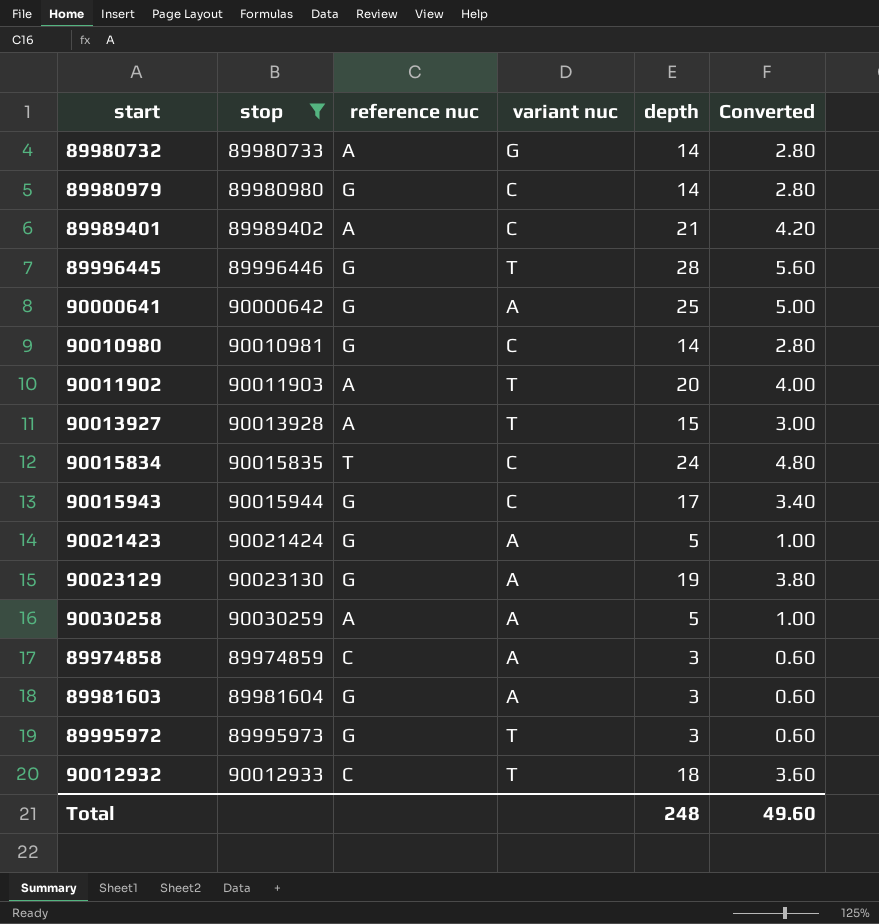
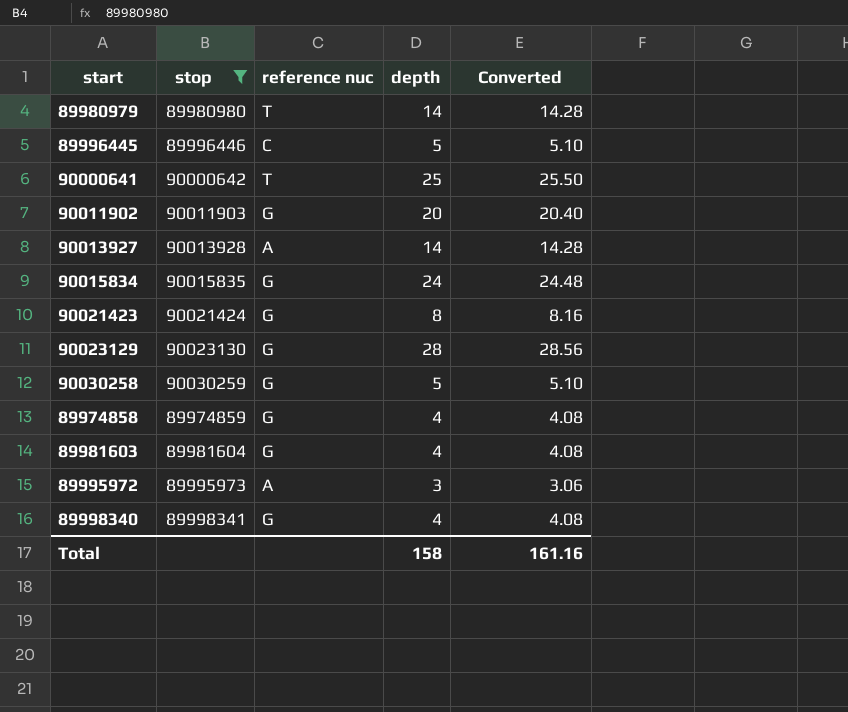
column variant nuc | position: 4 -> none
column Converted | formula: [depth] * 0.2 -> [depth] * 1.02
row 89980732: 89980733 | A | G | 14 | 2.80 -> none
row 89989401: 89989402 | A | C | 21 | 4.20 -> none
row 90010980: 90010981 | G | C | 14 | 2.80 -> none
row 90015943: 90015944 | G | C | 17 | 3.40 -> none
row 90012932: 90012933 | C | T | 18 | 3.60 -> none
89980979 | reference nuc: G -> T
89996445 | reference nuc: G -> C
89996445 | depth: 28 -> 5
90000641 | reference nuc: G -> T
90011902 | reference nuc: A -> G
90013927 | depth: 15 -> 14
90015834 | reference nuc: T -> G
90021423 | depth: 5 -> 8
90023129 | depth: 19 -> 28
90030258 | reference nuc: A -> G
89974858 | reference nuc: C -> G
89974858 | depth: 3 -> 4
89981603 | depth: 3 -> 4
89995972 | reference nuc: G -> A
row 89998340: none -> 89998341 | G | 4 | 4.08
Total | depth: 248 -> 158
Total | Converted: 49.60 -> 161.16

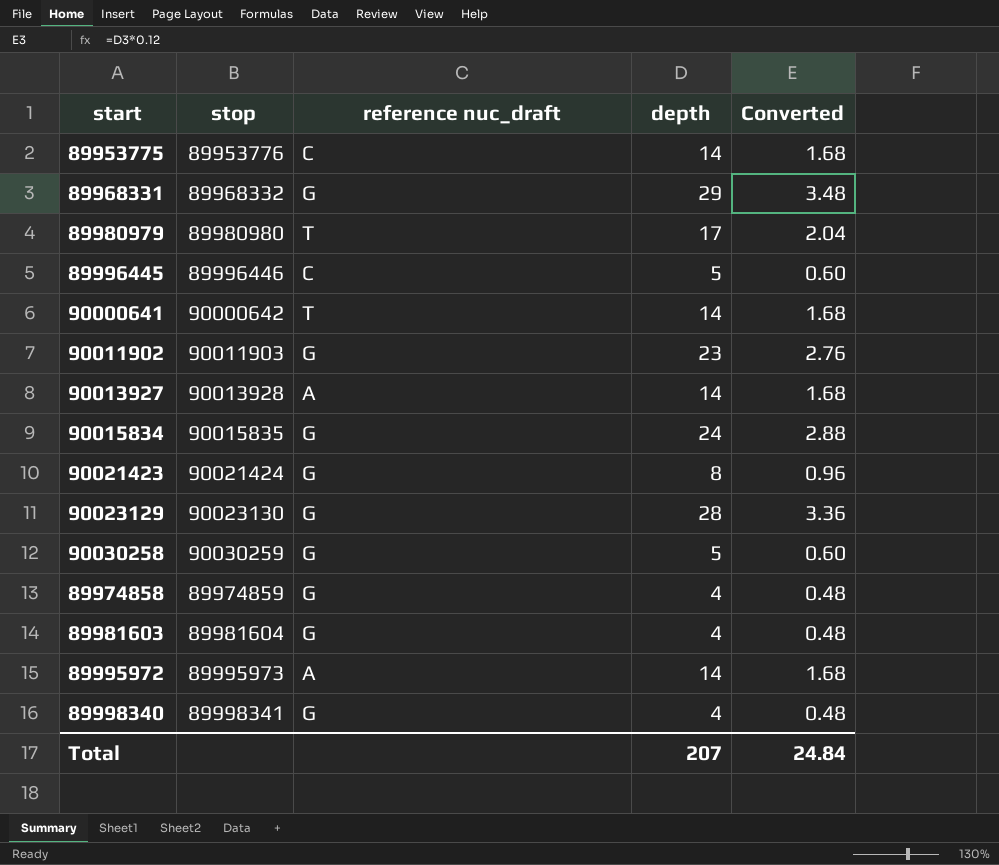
filter: stop >= 89974859 -> none
column name: reference nuc -> reference nuc_draft
column Converted | formula: [depth] * 1.02 -> [depth] * 0.12
89980979 | depth: 14 -> 17
90000641 | depth: 25 -> 14
90011902 | depth: 20 -> 23
89995972 | depth: 3 -> 14
Total | depth: 158 -> 207
Total | Converted: 161.16 -> 24.84

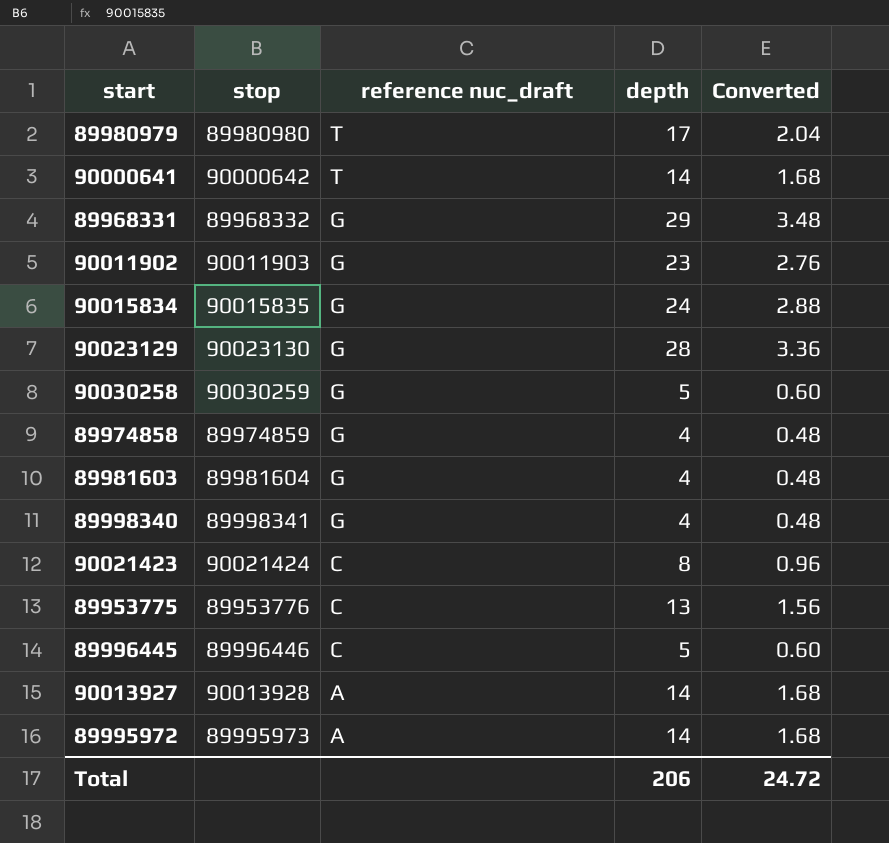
row order: none -> reference nuc_draft descending
90021423 | reference nuc_draft: G -> C
89953775 | depth: 14 -> 13
89953775 | Converted: 1.68 -> 1.56
Total | depth: 207 -> 206
Total | Converted: 24.84 -> 24.72

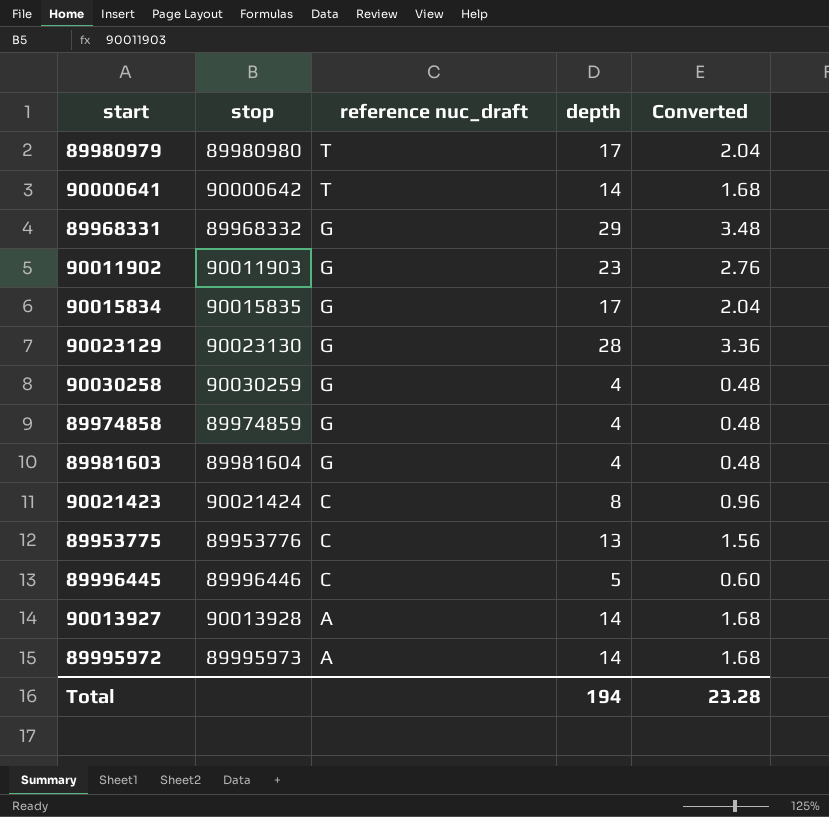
row 89998340: 89998341 | G | 4 | 0.48 -> none
90015834 | depth: 24 -> 17
90015834 | Converted: 2.88 -> 2.04
90030258 | depth: 5 -> 4
90030258 | Converted: 0.60 -> 0.48
Total | depth: 206 -> 194
Total | Converted: 24.72 -> 23.28

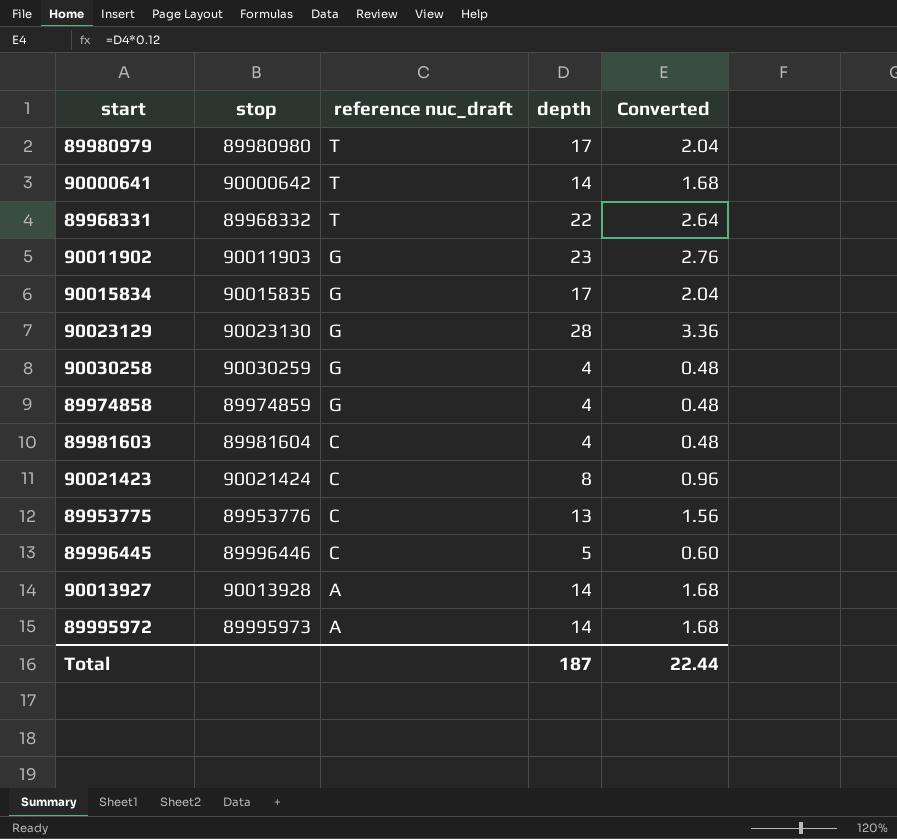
89968331 | reference nuc_draft: G -> T
89968331 | depth: 29 -> 22
89968331 | Converted: 3.48 -> 2.64
89981603 | reference nuc_draft: G -> C
Total | depth: 194 -> 187
Total | Converted: 23.28 -> 22.44

